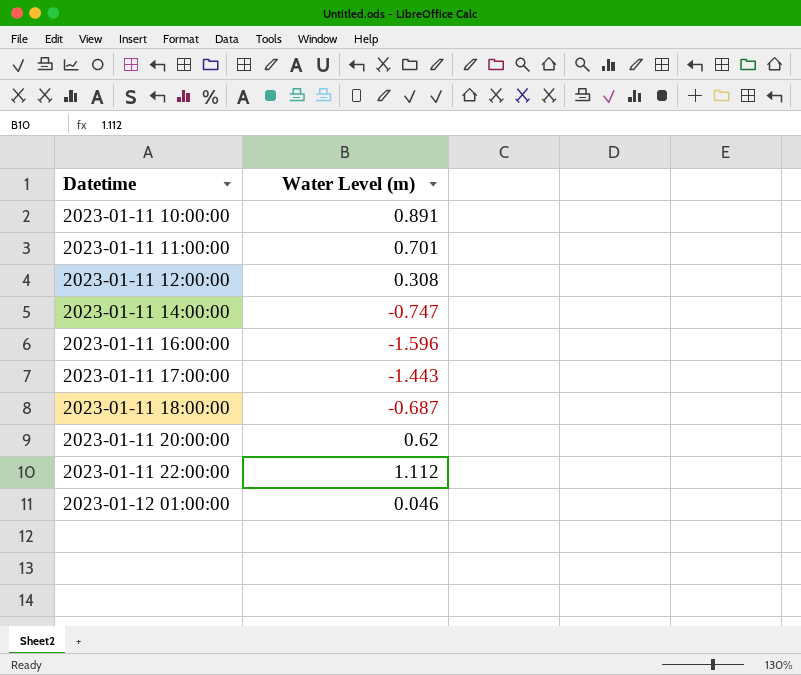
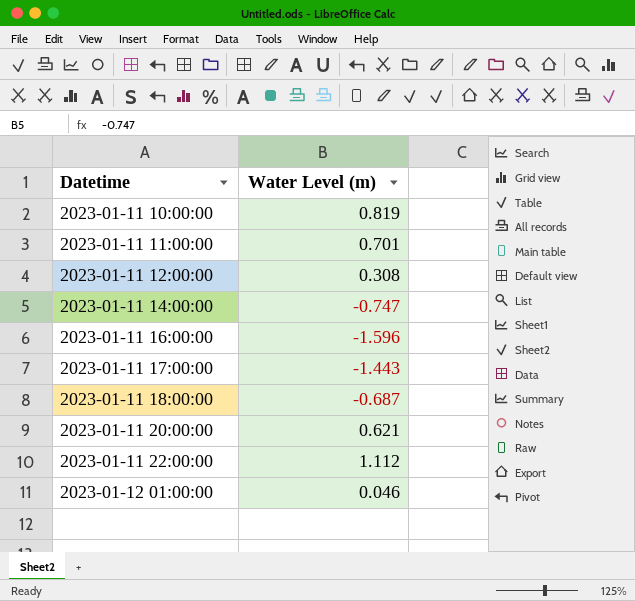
2023-01-11 10:00:00 | Water Level (m): 0.891 -> 0.819
2023-01-11 20:00:00 | Water Level (m): 0.62 -> 0.621

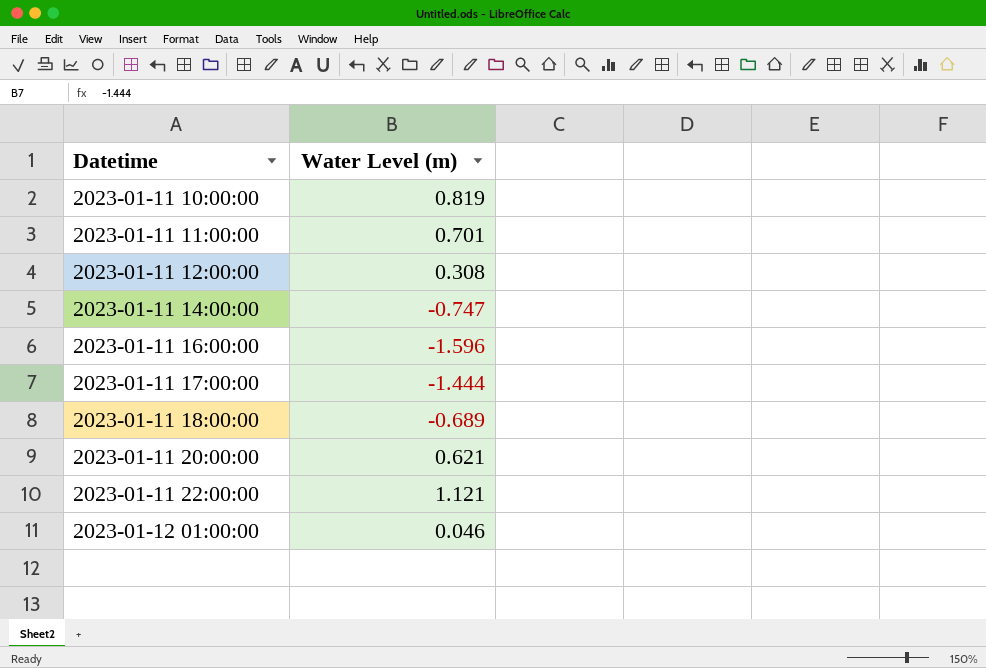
2023-01-11 17:00:00 | Water Level (m): -1.443 -> -1.444
2023-01-11 18:00:00 | Water Level (m): -0.687 -> -0.689
2023-01-11 22:00:00 | Water Level (m): 1.112 -> 1.121

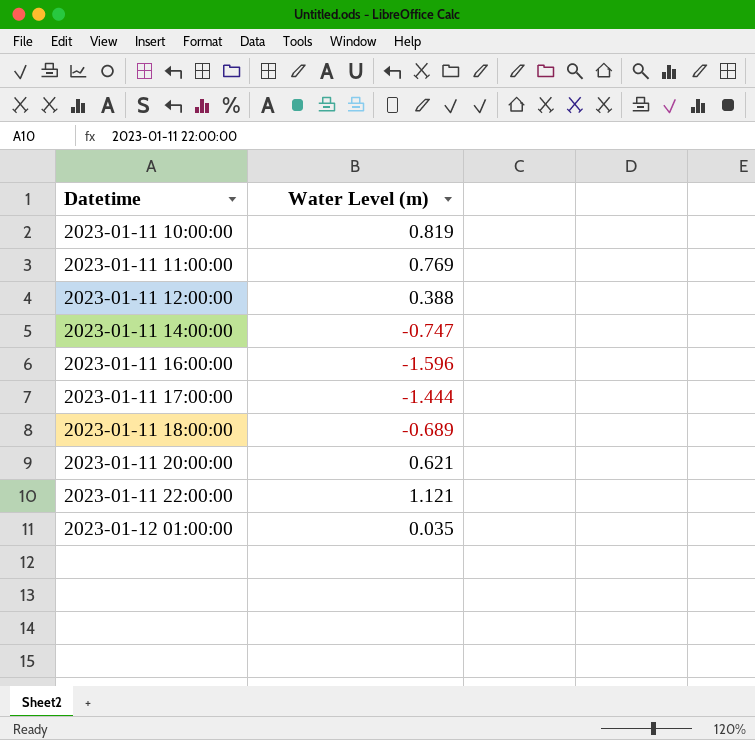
2023-01-11 11:00:00 | Water Level (m): 0.701 -> 0.769
2023-01-11 12:00:00 | Water Level (m): 0.308 -> 0.388
2023-01-12 01:00:00 | Water Level (m): 0.046 -> 0.035

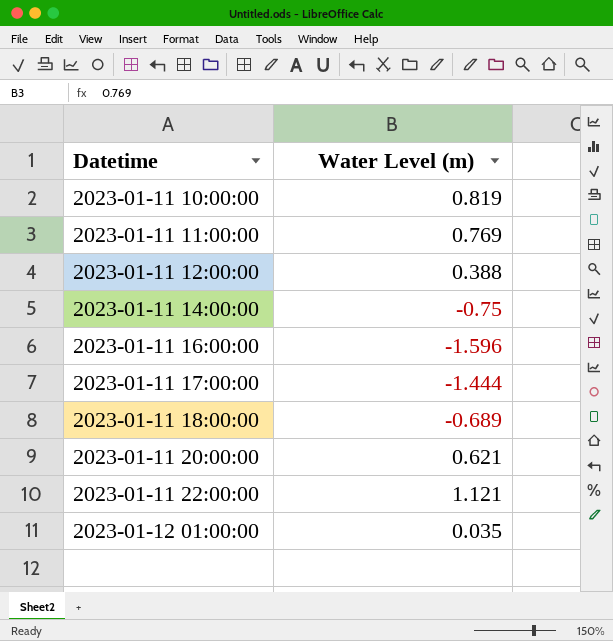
2023-01-11 14:00:00 | Water Level (m): -0.747 -> -0.75

